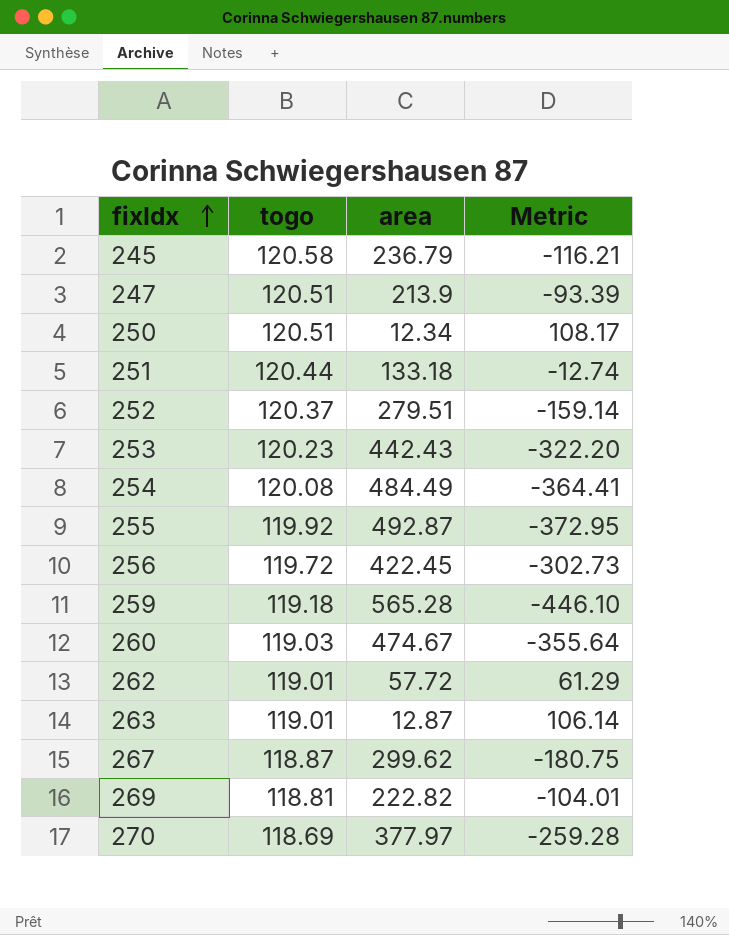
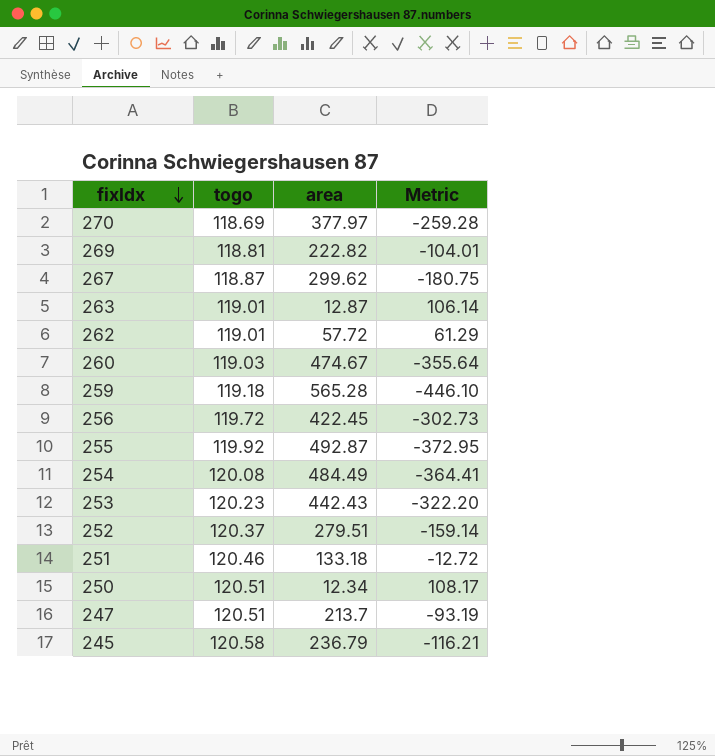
row order: fixIdx ascending -> fixIdx descending
251 | togo: 120.44 -> 120.46
251 | Metric: -12.74 -> -12.72
247 | area: 213.9 -> 213.7
247 | Metric: -93.39 -> -93.19

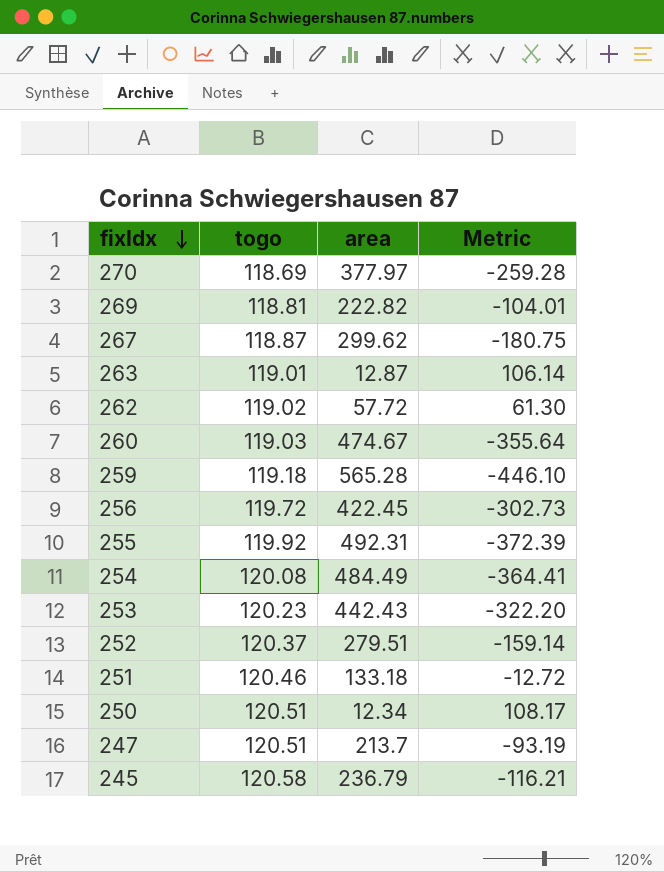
262 | togo: 119.01 -> 119.02
262 | Metric: 61.29 -> 61.30
255 | area: 492.87 -> 492.31
255 | Metric: -372.95 -> -372.39

